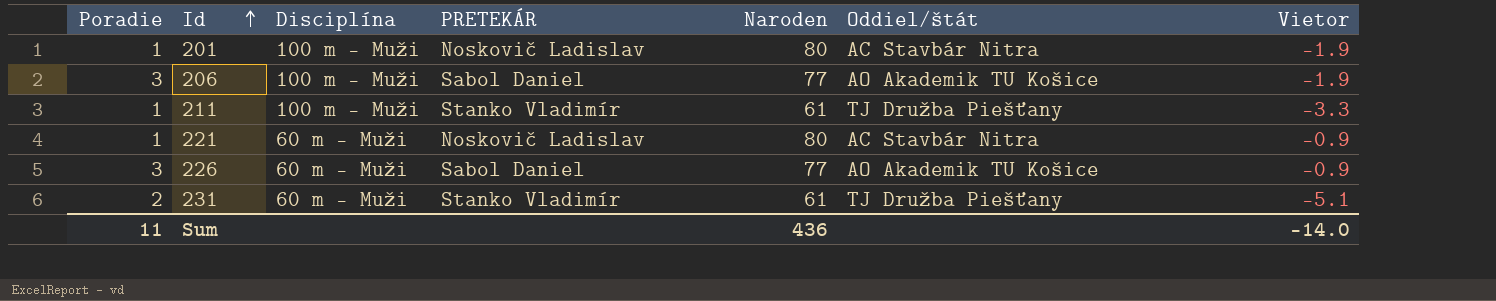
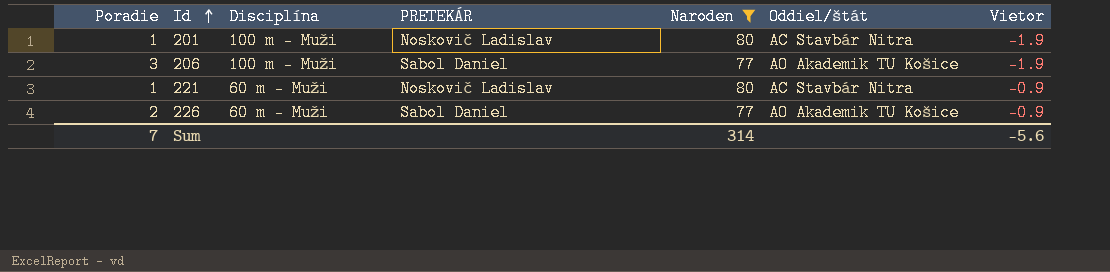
filter: none -> Naroden != 61
226 | Poradie: 3 -> 2
Sum | Poradie: 11 -> 7
Sum | Naroden: 436 -> 314
Sum | Vietor: -14.0 -> -5.6

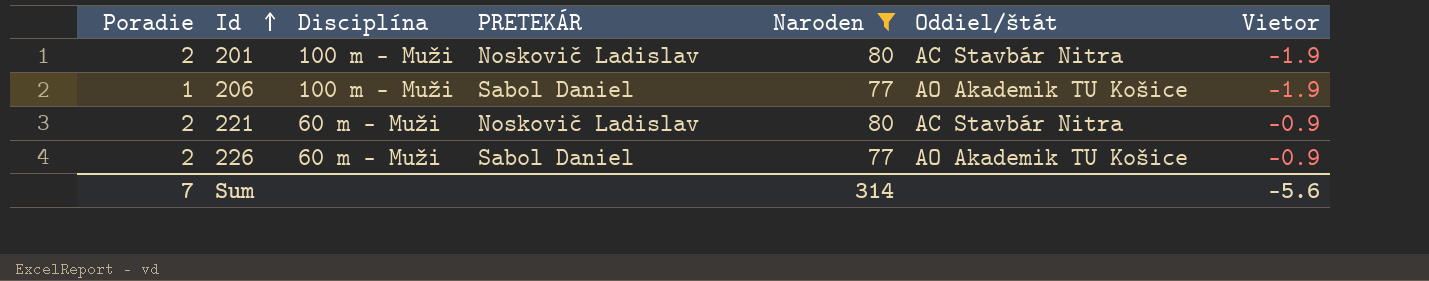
201 | Poradie: 1 -> 2
206 | Poradie: 3 -> 1
221 | Poradie: 1 -> 2

